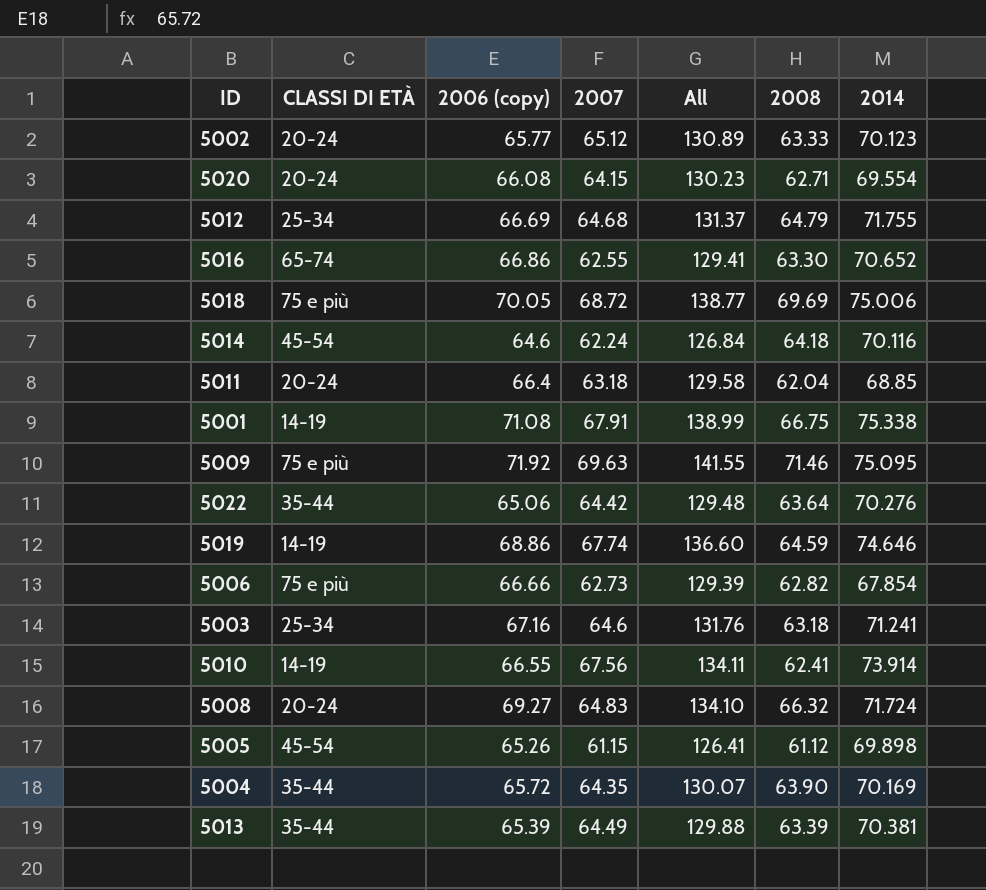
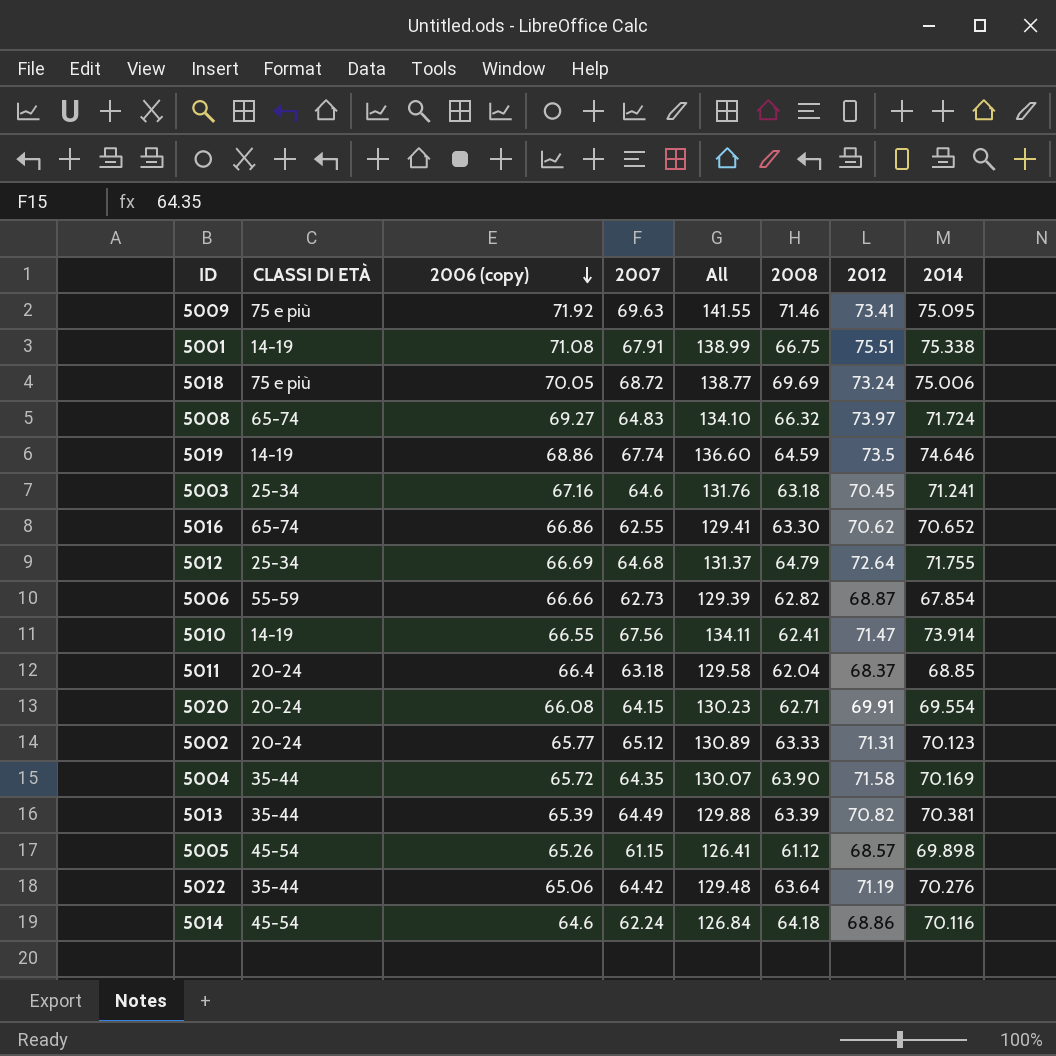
row order: none -> 2006 (copy) descending
column 2012 | position: none -> 7
5008 | CLASSI DI ETÀ: 20-24 -> 65-74
5006 | CLASSI DI ETÀ: 75 e più -> 55-59

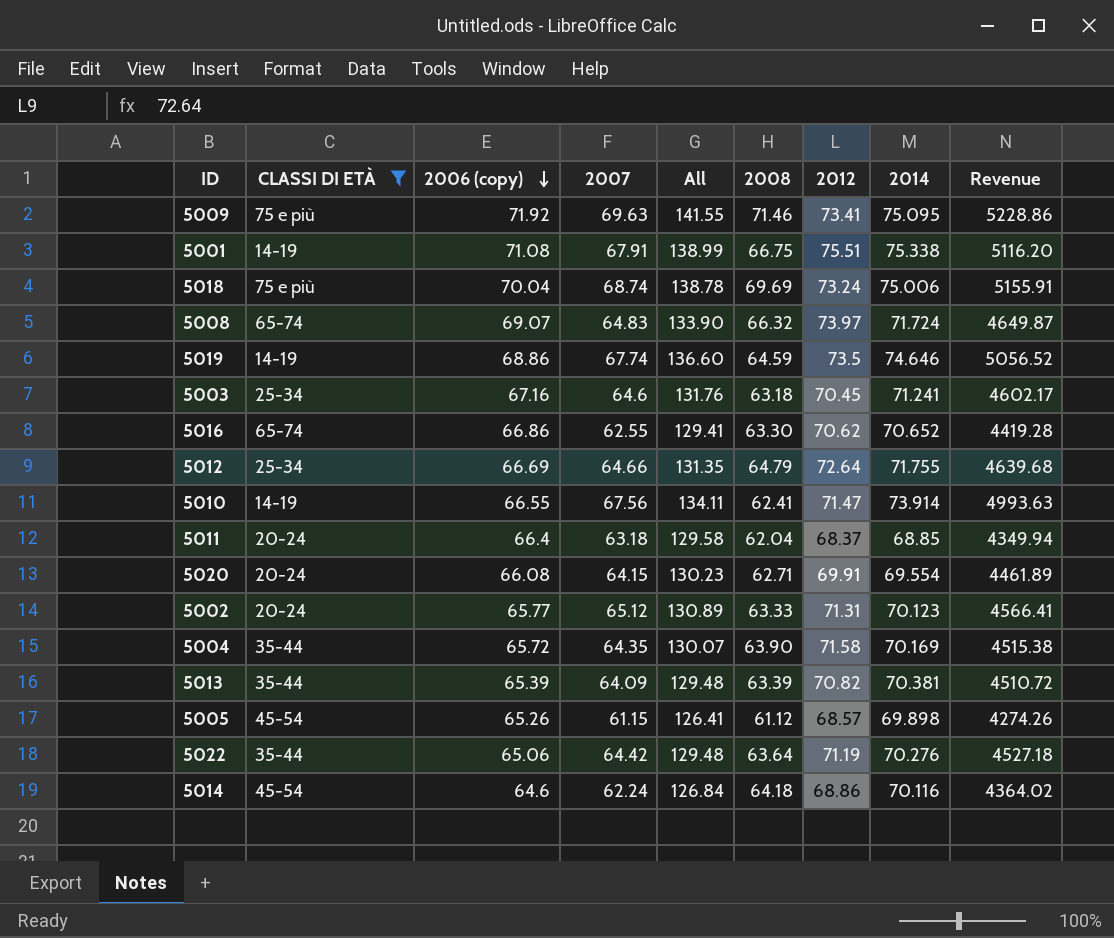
filter: none -> CLASSI DI ETÀ != 55-59
column Revenue | formula: none -> [2007] * [2014]
5018 | 2006 (copy): 70.05 -> 70.04
5018 | 2007: 68.72 -> 68.74
5018 | All: 138.77 -> 138.78
5008 | 2006 (copy): 69.27 -> 69.07
5008 | All: 134.10 -> 133.90
5012 | 2007: 64.68 -> 64.66
5012 | All: 131.37 -> 131.35
5013 | 2007: 64.49 -> 64.09
5013 | All: 129.88 -> 129.48

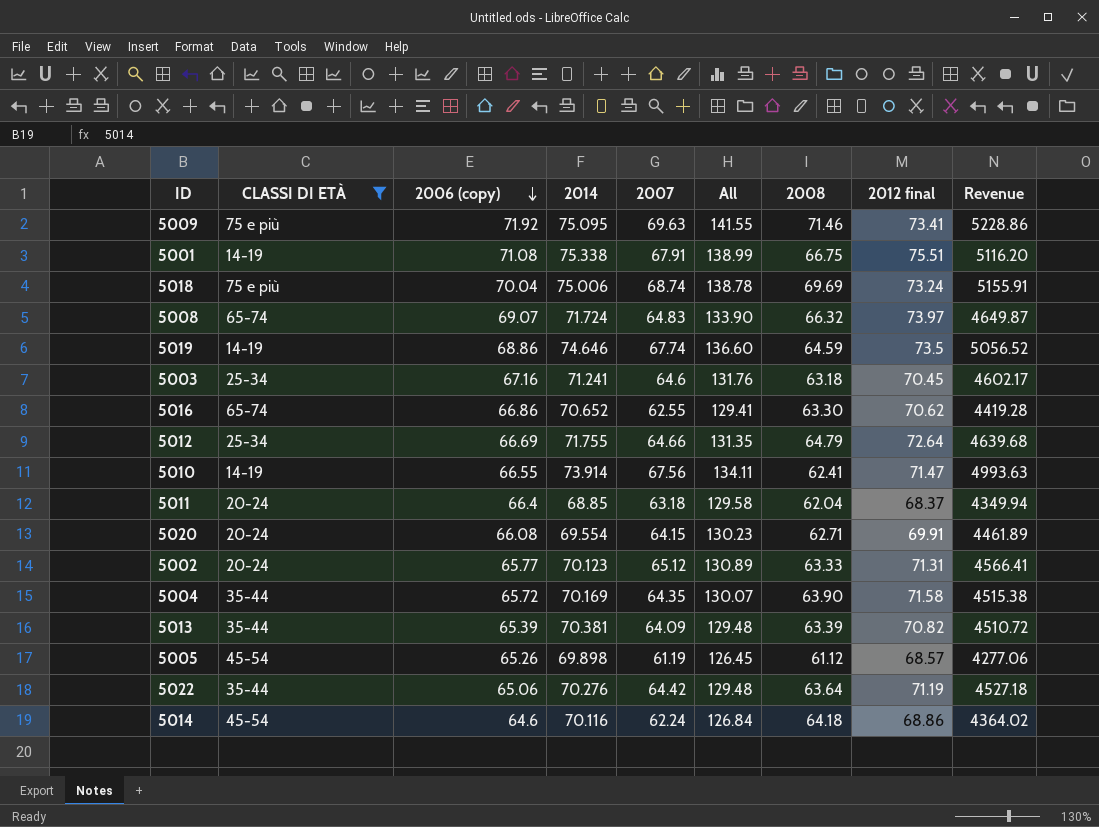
column 2014 | position: 8 -> 4
column name: 2012 -> 2012 final
5005 | 2007: 61.15 -> 61.19
5005 | All: 126.41 -> 126.45
5005 | Revenue: 4274.26 -> 4277.06

